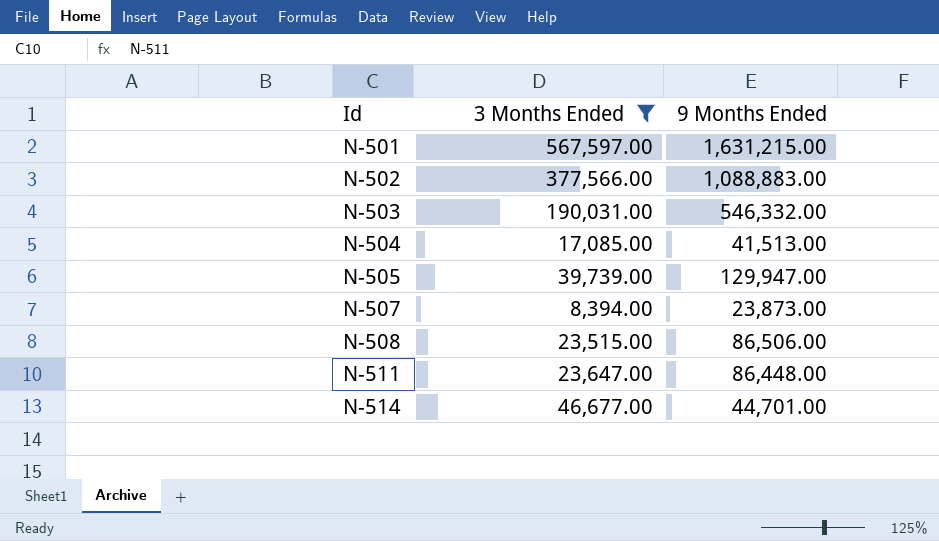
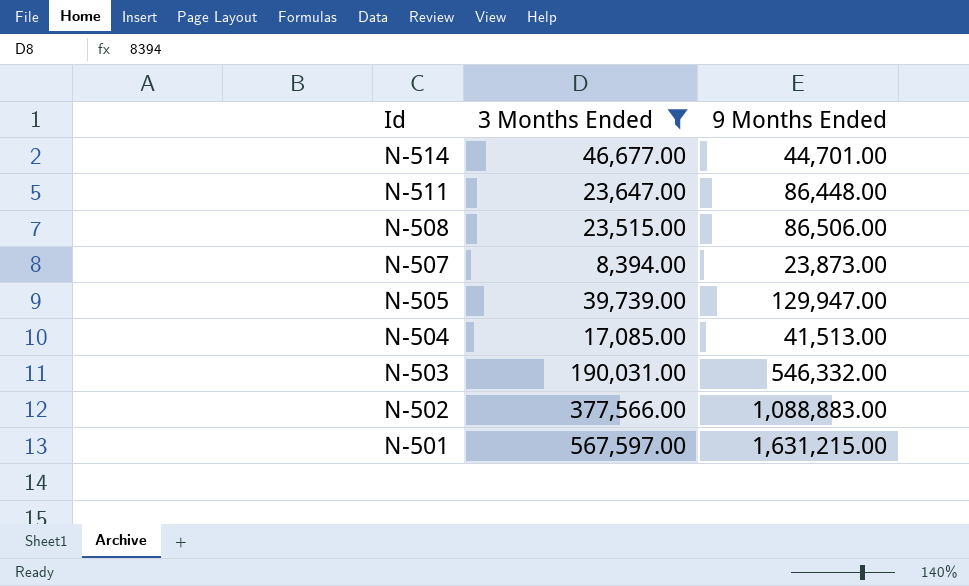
row order: Id ascending -> Id descending

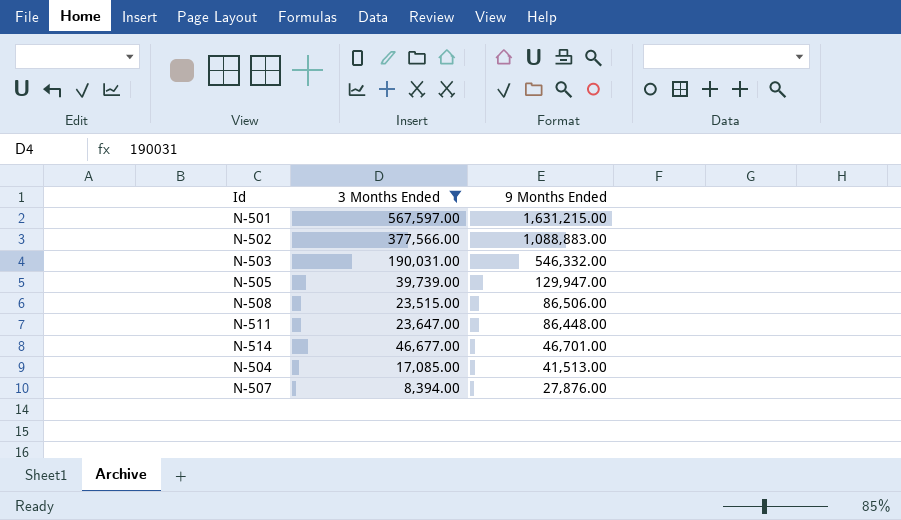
row order: Id descending -> 9 Months Ended descending
N-514 | 9 Months Ended: 44,701.00 -> 46,701.00
N-507 | 9 Months Ended: 23,873.00 -> 27,876.00

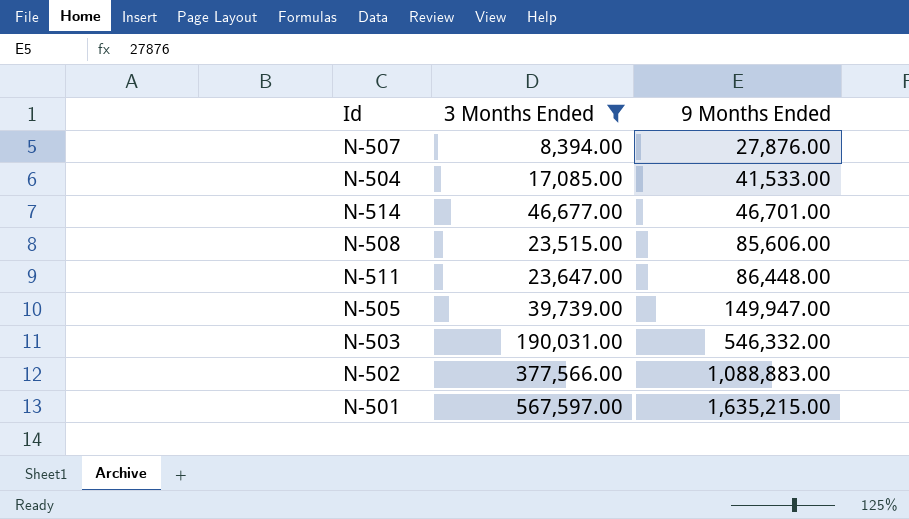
row order: 9 Months Ended descending -> 9 Months Ended ascending
N-504 | 9 Months Ended: 41,513.00 -> 41,533.00
N-508 | 9 Months Ended: 86,506.00 -> 85,606.00
N-505 | 9 Months Ended: 129,947.00 -> 149,947.00
N-501 | 9 Months Ended: 1,631,215.00 -> 1,635,215.00

